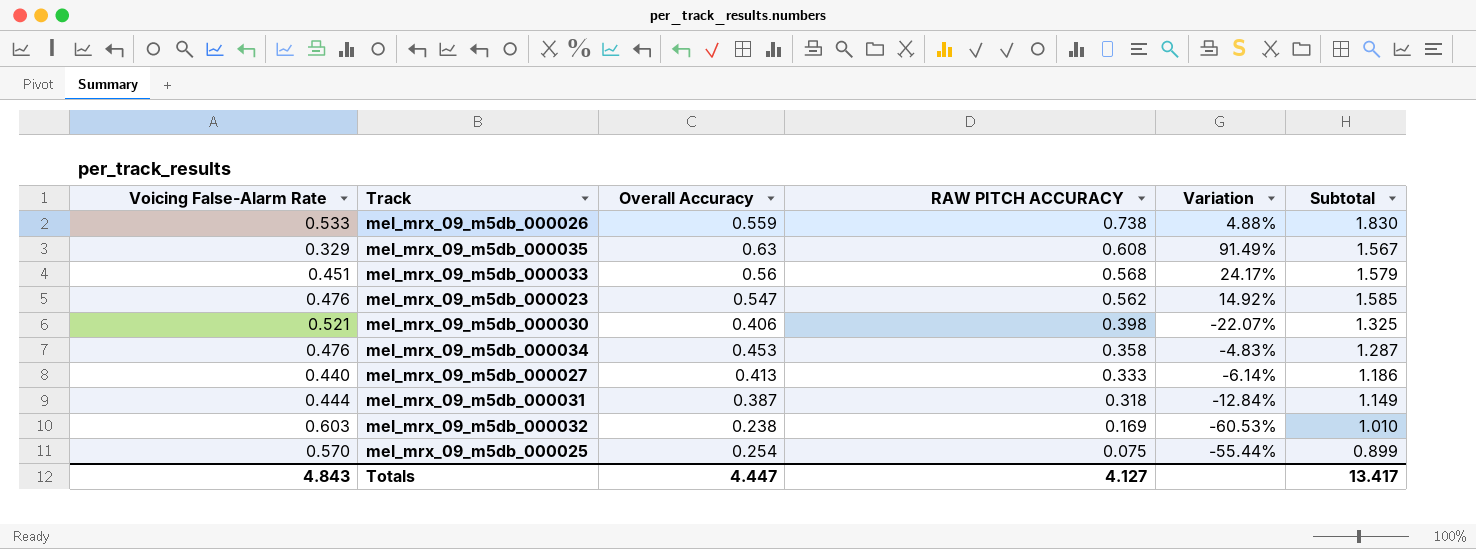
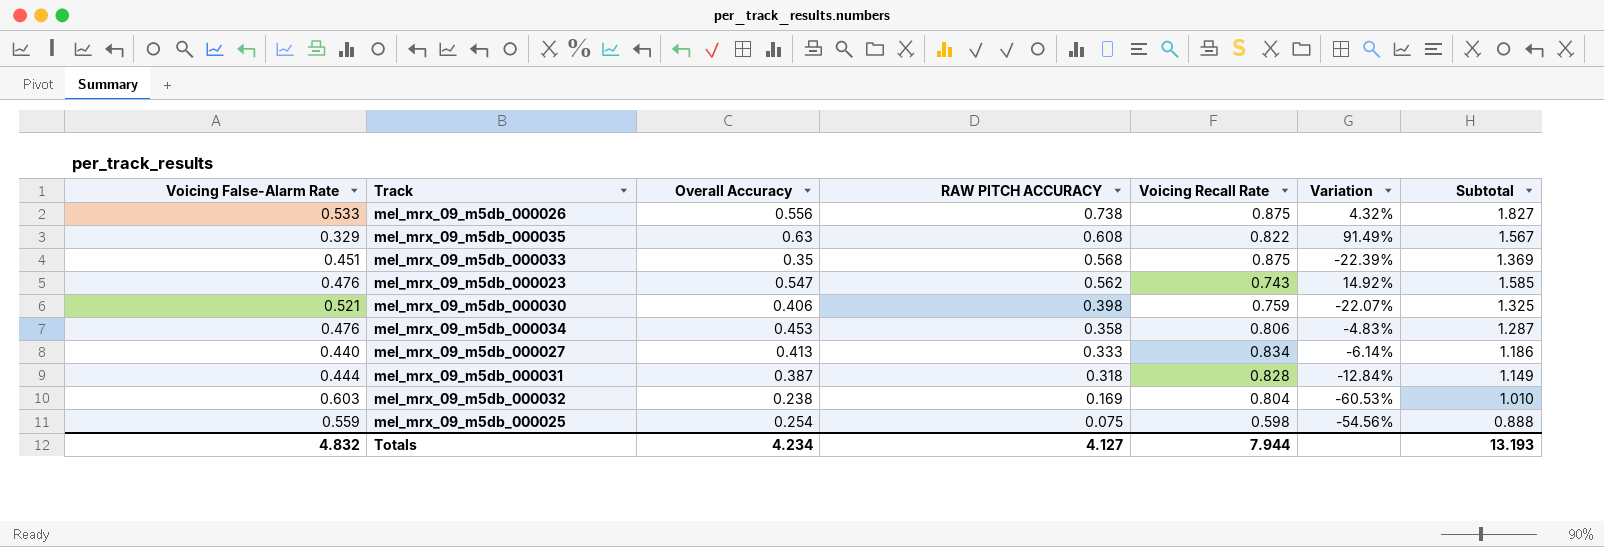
column Voicing Recall Rate | position: none -> 5
mel_mrx_09_m5db_000026 | Overall Accuracy: 0.559 -> 0.556
mel_mrx_09_m5db_000026 | Variation: 4.88% -> 4.32%
mel_mrx_09_m5db_000026 | Subtotal: 1.830 -> 1.827
mel_mrx_09_m5db_000033 | Overall Accuracy: 0.56 -> 0.35
mel_mrx_09_m5db_000033 | Variation: 24.17% -> -22.39%
mel_mrx_09_m5db_000033 | Subtotal: 1.579 -> 1.369
mel_mrx_09_m5db_000025 | Voicing False-Alarm Rate: 0.570 -> 0.559
mel_mrx_09_m5db_000025 | Variation: -55.44% -> -54.56%
mel_mrx_09_m5db_000025 | Subtotal: 0.899 -> 0.888
Totals | Voicing False-Alarm Rate: 4.843 -> 4.832
Totals | Overall Accuracy: 4.447 -> 4.234
Totals | Subtotal: 13.417 -> 13.193

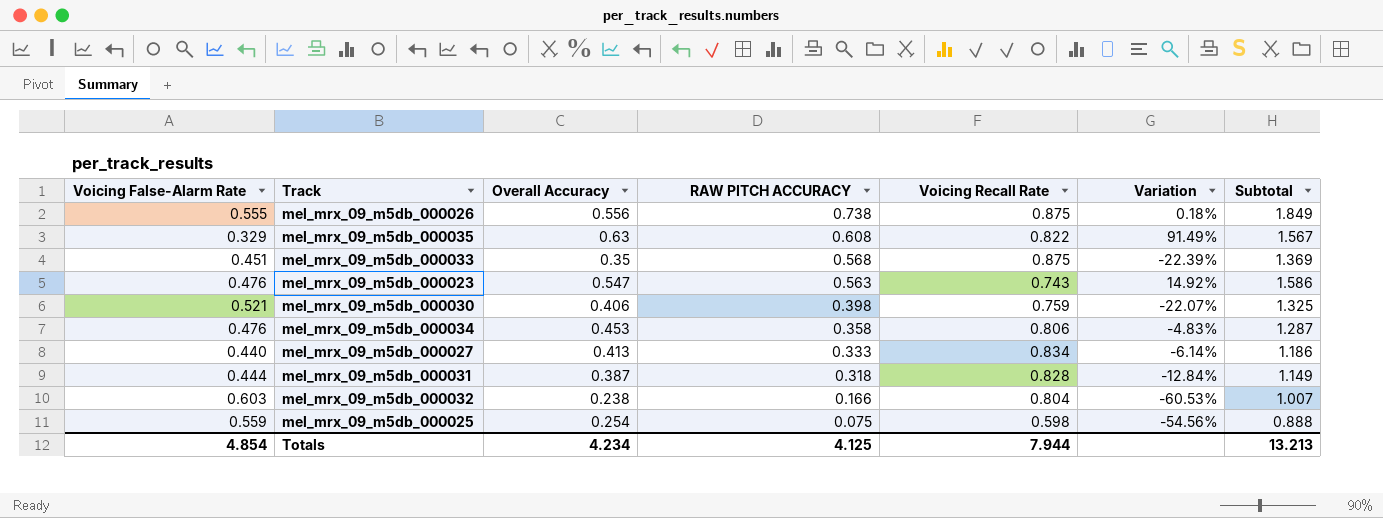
mel_mrx_09_m5db_000026 | Voicing False-Alarm Rate: 0.533 -> 0.555
mel_mrx_09_m5db_000026 | Variation: 4.32% -> 0.18%
mel_mrx_09_m5db_000026 | Subtotal: 1.827 -> 1.849
mel_mrx_09_m5db_000023 | RAW PITCH ACCURACY: 0.562 -> 0.563
mel_mrx_09_m5db_000023 | Subtotal: 1.585 -> 1.586
mel_mrx_09_m5db_000032 | RAW PITCH ACCURACY: 0.169 -> 0.166
mel_mrx_09_m5db_000032 | Subtotal: 1.010 -> 1.007
Totals | Voicing False-Alarm Rate: 4.832 -> 4.854
Totals | RAW PITCH ACCURACY: 4.127 -> 4.125
Totals | Subtotal: 13.193 -> 13.213

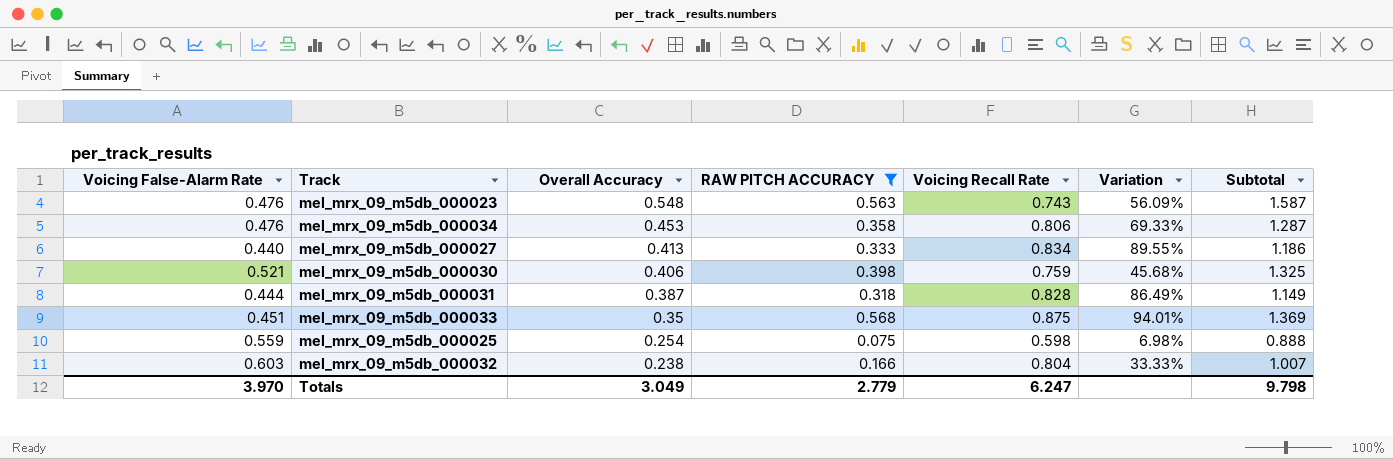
filter: none -> RAW PITCH ACCURACY <= 0.568
row order: RAW PITCH ACCURACY descending -> Overall Accuracy descending
column Variation | formula: ([Overall Accuracy] - [Voicing False-Alarm Rate]) / [Voicing False-Alarm Rate] -> ([Voicing Recall Rate] - [Voicing False-Alarm Rate]) / [Voicing False-Alarm Rate]
mel_mrx_09_m5db_000023 | Overall Accuracy: 0.547 -> 0.548
mel_mrx_09_m5db_000023 | Subtotal: 1.586 -> 1.587
Totals | Voicing False-Alarm Rate: 4.854 -> 3.970
Totals | Overall Accuracy: 4.234 -> 3.049
Totals | RAW PITCH ACCURACY: 4.125 -> 2.779
Totals | Voicing Recall Rate: 7.944 -> 6.247
Totals | Subtotal: 13.213 -> 9.798

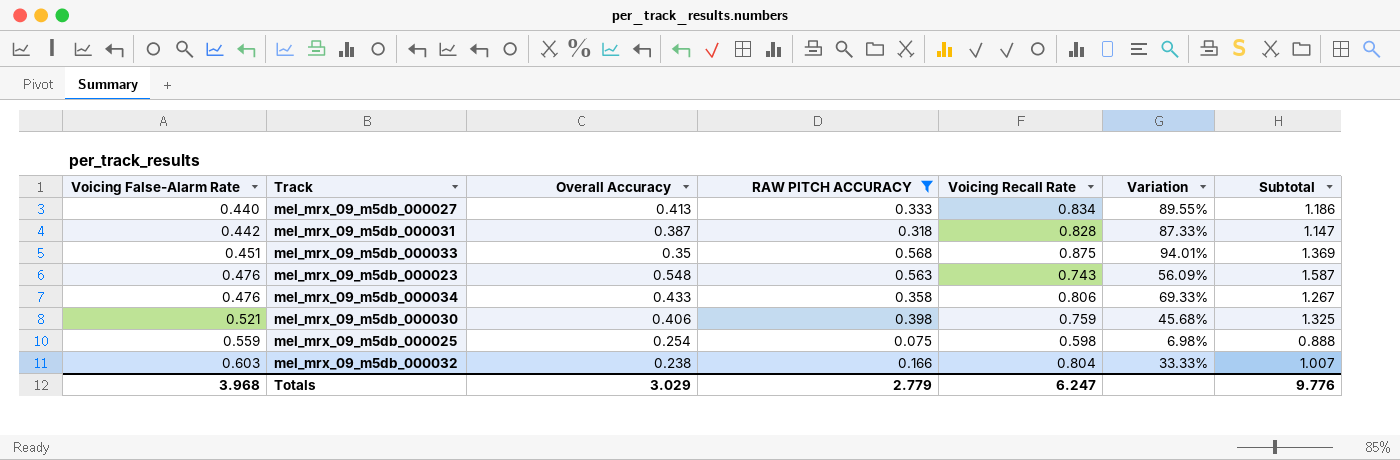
row order: Overall Accuracy descending -> Voicing False-Alarm Rate ascending
mel_mrx_09_m5db_000031 | Voicing False-Alarm Rate: 0.444 -> 0.442
mel_mrx_09_m5db_000031 | Variation: 86.49% -> 87.33%
mel_mrx_09_m5db_000031 | Subtotal: 1.149 -> 1.147
mel_mrx_09_m5db_000034 | Overall Accuracy: 0.453 -> 0.433
mel_mrx_09_m5db_000034 | Subtotal: 1.287 -> 1.267
Totals | Voicing False-Alarm Rate: 3.970 -> 3.968
Totals | Overall Accuracy: 3.049 -> 3.029
Totals | Subtotal: 9.798 -> 9.776

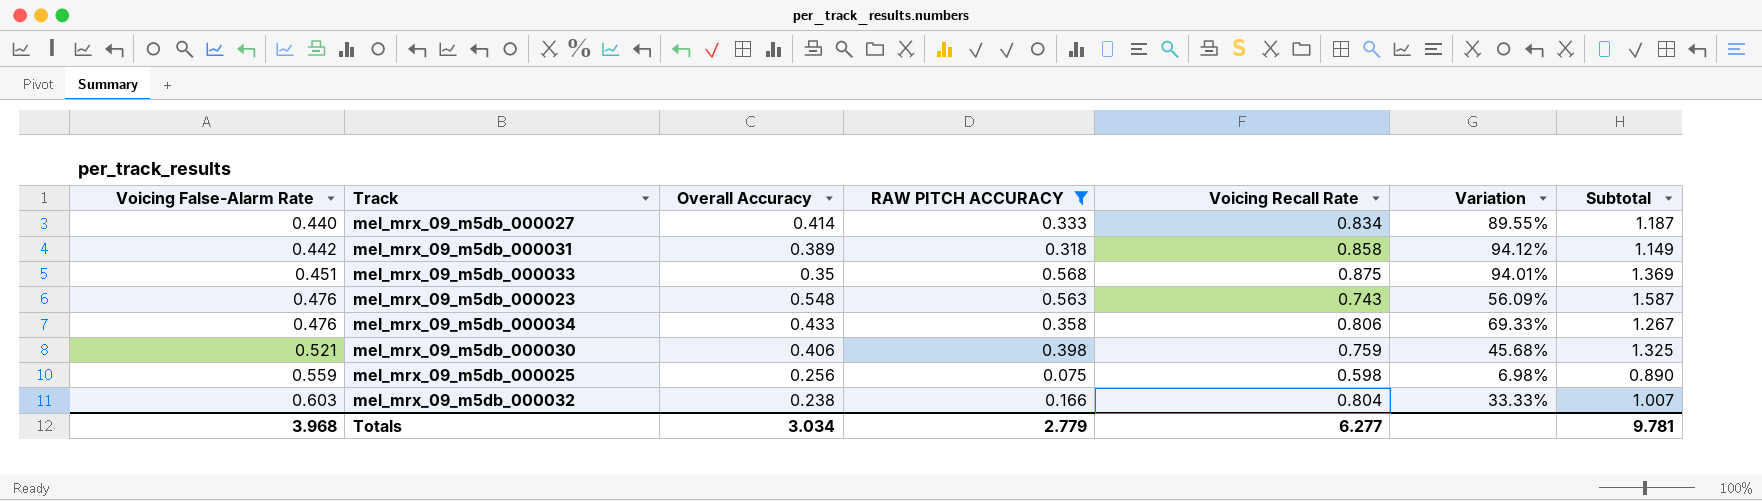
mel_mrx_09_m5db_000027 | Overall Accuracy: 0.413 -> 0.414
mel_mrx_09_m5db_000027 | Subtotal: 1.186 -> 1.187
mel_mrx_09_m5db_000031 | Overall Accuracy: 0.387 -> 0.389
mel_mrx_09_m5db_000031 | Voicing Recall Rate: 0.828 -> 0.858
mel_mrx_09_m5db_000031 | Variation: 87.33% -> 94.12%
mel_mrx_09_m5db_000031 | Subtotal: 1.147 -> 1.149
mel_mrx_09_m5db_000025 | Overall Accuracy: 0.254 -> 0.256
mel_mrx_09_m5db_000025 | Subtotal: 0.888 -> 0.890
Totals | Overall Accuracy: 3.029 -> 3.034
Totals | Voicing Recall Rate: 6.247 -> 6.277
Totals | Subtotal: 9.776 -> 9.781

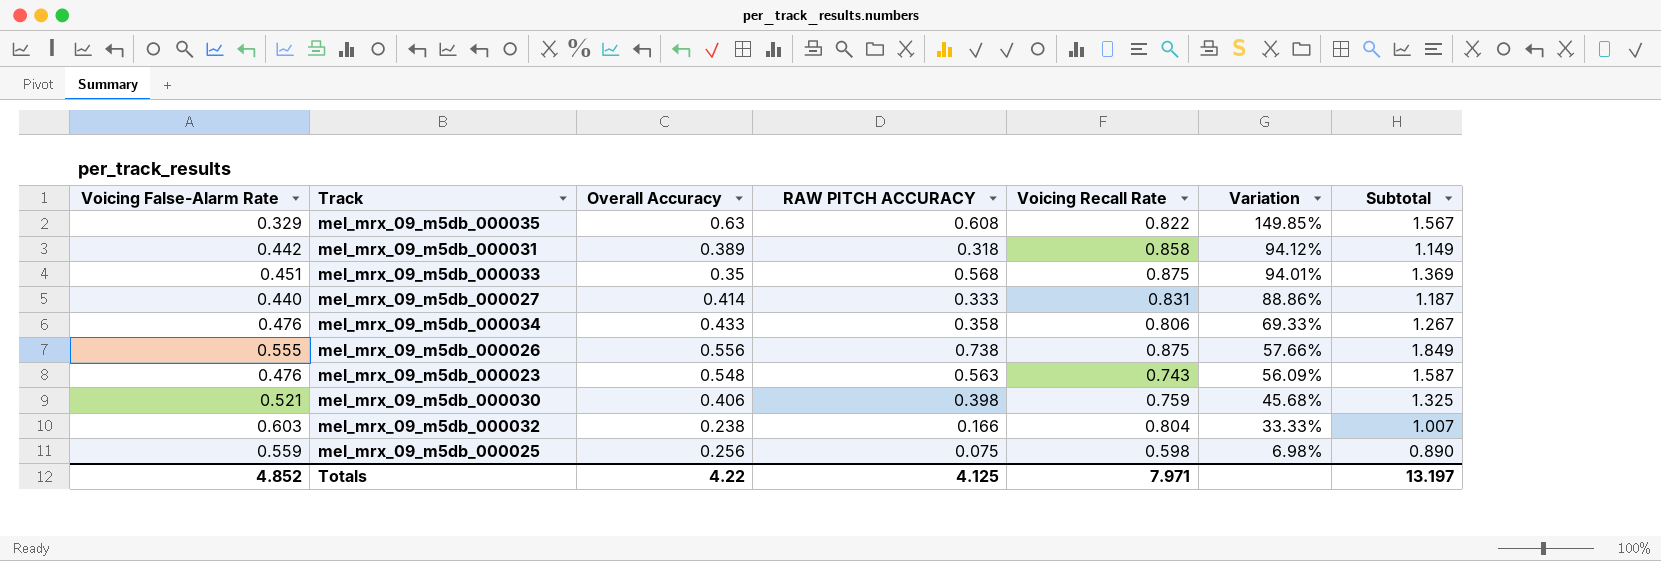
filter: RAW PITCH ACCURACY <= 0.568 -> none
row order: Voicing False-Alarm Rate ascending -> Variation descending
mel_mrx_09_m5db_000027 | Voicing Recall Rate: 0.834 -> 0.831
mel_mrx_09_m5db_000027 | Variation: 89.55% -> 88.86%
Totals | Voicing False-Alarm Rate: 3.968 -> 4.852
Totals | Overall Accuracy: 3.034 -> 4.22
Totals | RAW PITCH ACCURACY: 2.779 -> 4.125
Totals | Voicing Recall Rate: 6.277 -> 7.971
Totals | Subtotal: 9.781 -> 13.197

